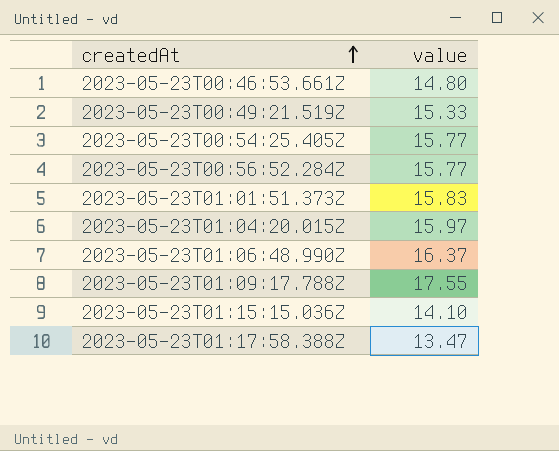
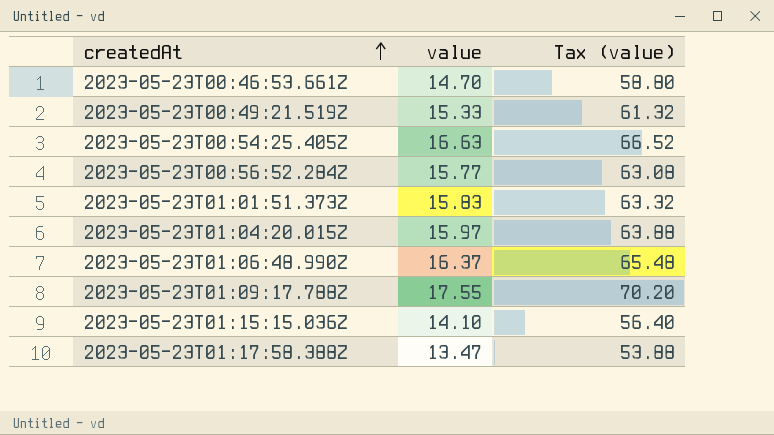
column Tax (value) | formula: none -> [value] * 4
2023-05-23T00:46:53.661Z | value: 14.80 -> 14.70
2023-05-23T00:54:25.405Z | value: 15.77 -> 16.63

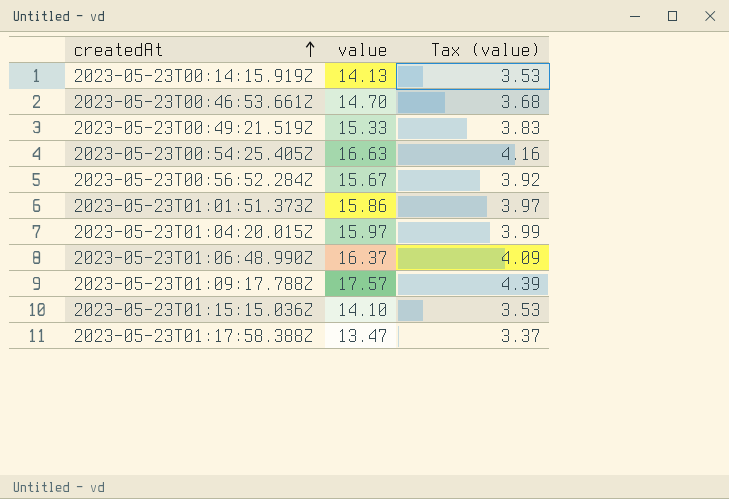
column Tax (value) | formula: [value] * 4 -> [value] * 0.25
row 2023-05-23T00:14:15.919Z: none -> 14.13 | 3.53
2023-05-23T00:56:52.284Z | value: 15.77 -> 15.67
2023-05-23T01:01:51.373Z | value: 15.83 -> 15.86
2023-05-23T01:09:17.788Z | value: 17.55 -> 17.57

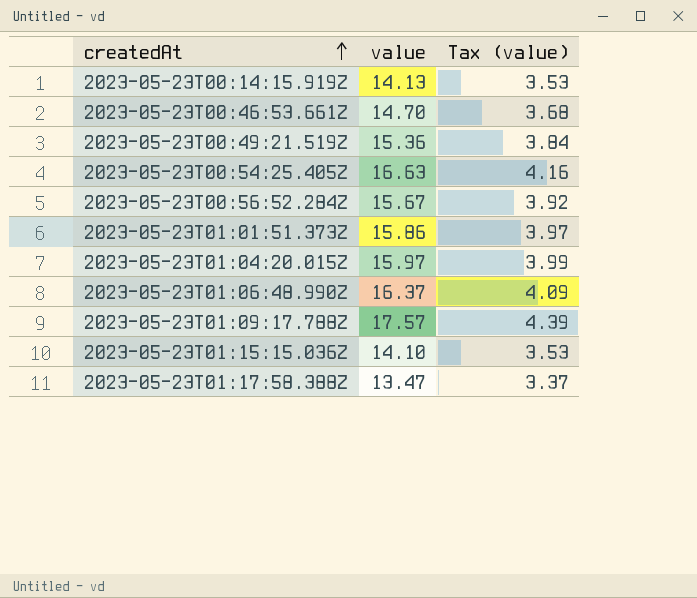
2023-05-23T00:49:21.519Z | value: 15.33 -> 15.36
2023-05-23T00:49:21.519Z | Tax (value): 3.83 -> 3.84

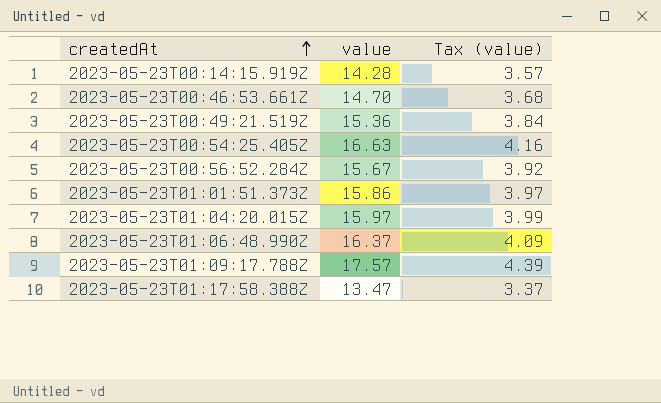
row 2023-05-23T01:15:15.036Z: 14.10 | 3.53 -> none
2023-05-23T00:14:15.919Z | value: 14.13 -> 14.28
2023-05-23T00:14:15.919Z | Tax (value): 3.53 -> 3.57

